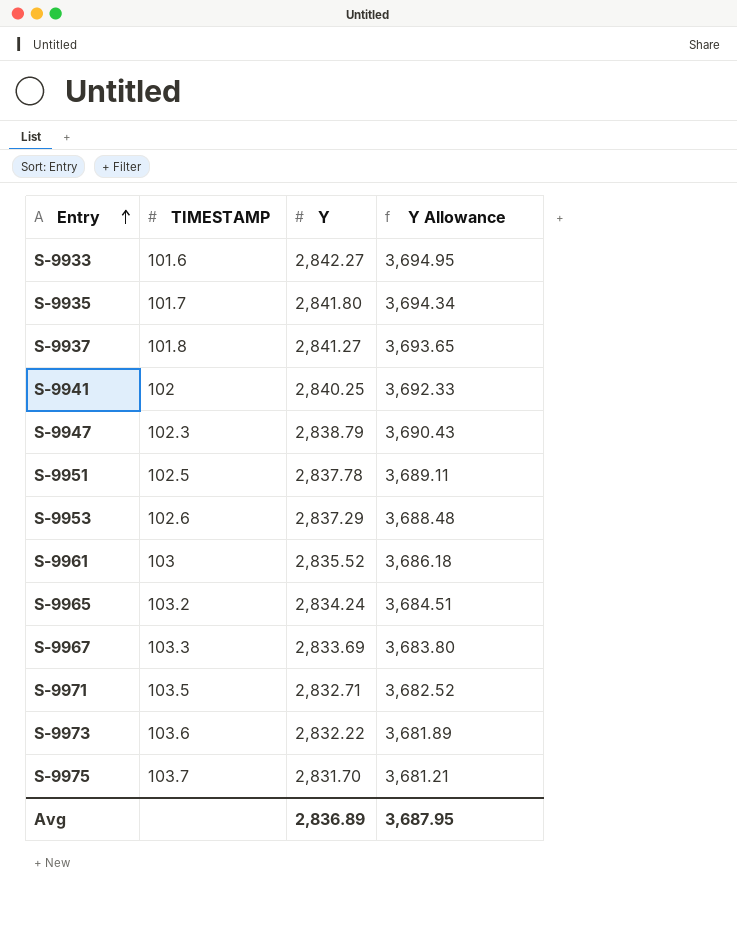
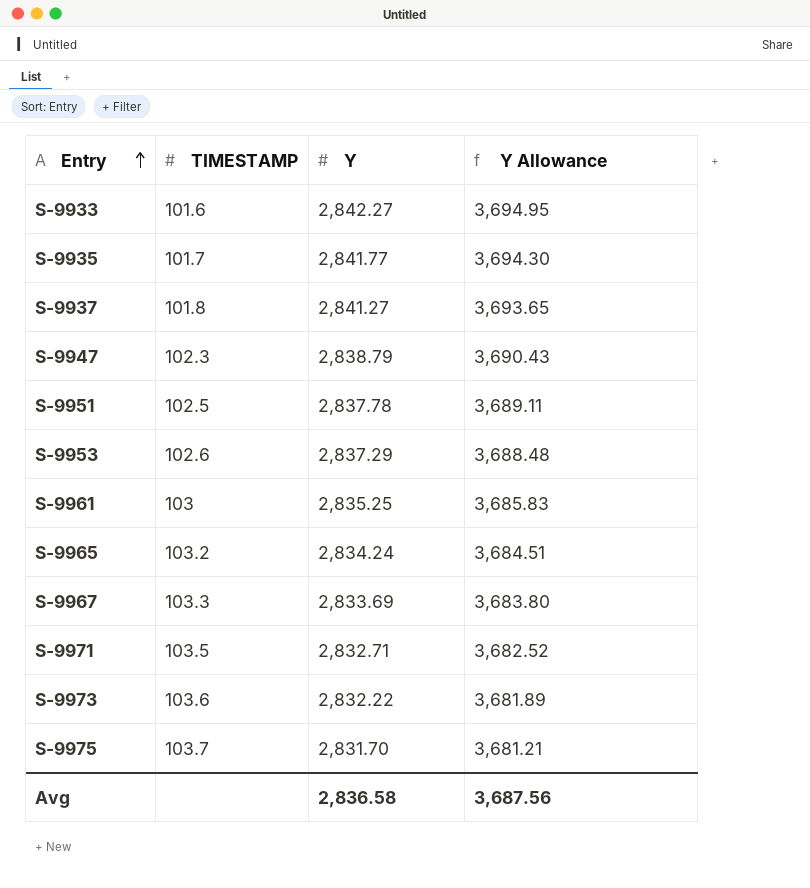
row S-9941: 102 | 2,840.25 | 3,692.33 -> none
S-9935 | Y: 2,841.80 -> 2,841.77
S-9935 | Y Allowance: 3,694.34 -> 3,694.30
S-9961 | Y: 2,835.52 -> 2,835.25
S-9961 | Y Allowance: 3,686.18 -> 3,685.83
Avg | Y: 2,836.89 -> 2,836.58
Avg | Y Allowance: 3,687.95 -> 3,687.56

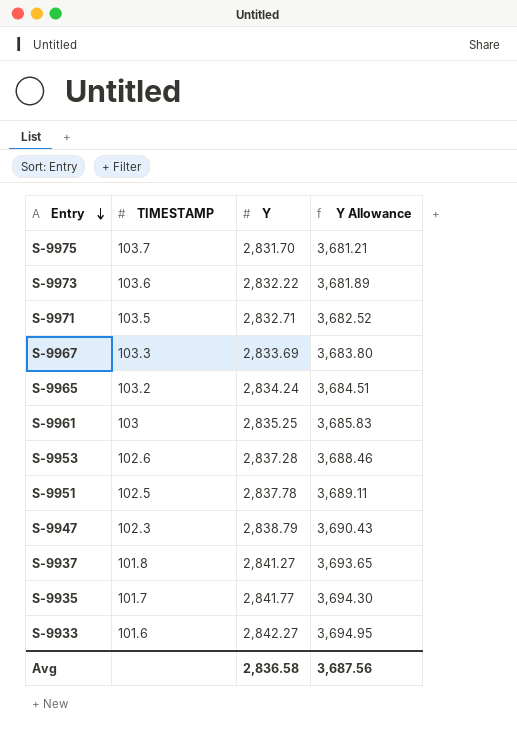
row order: Entry ascending -> Entry descending
S-9953 | Y: 2,837.29 -> 2,837.28
S-9953 | Y Allowance: 3,688.48 -> 3,688.46

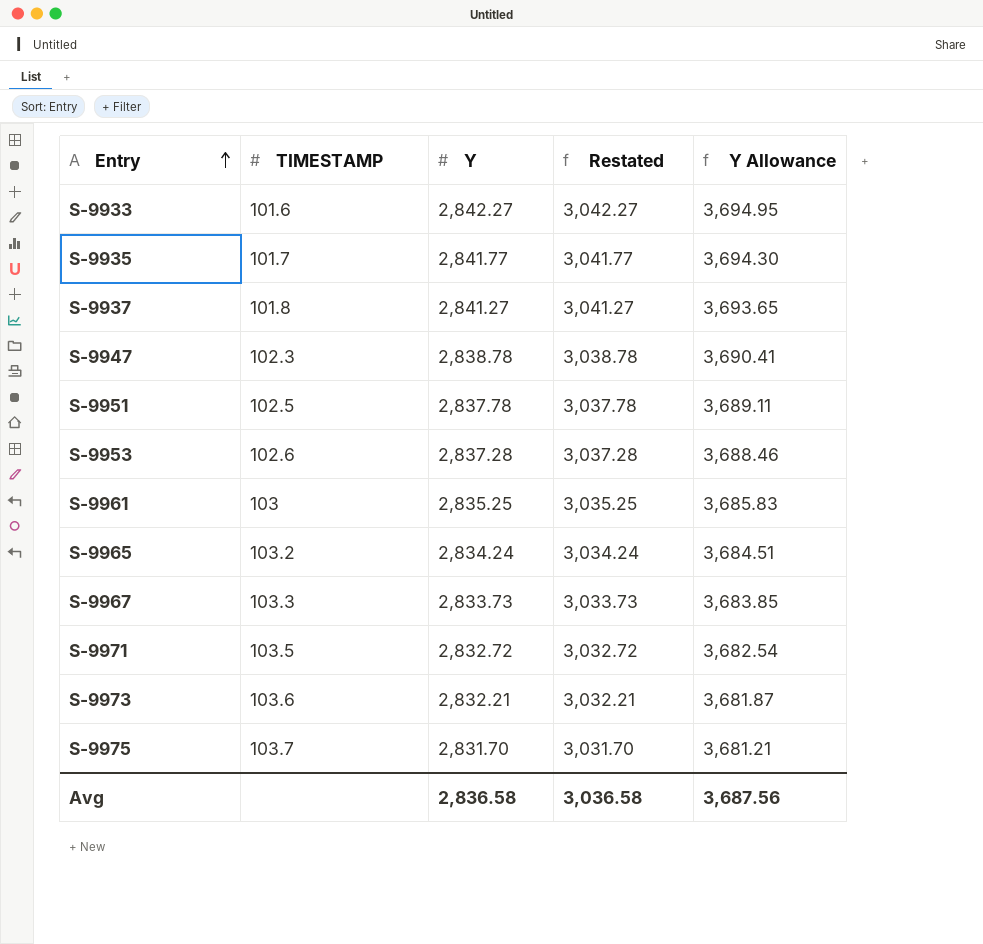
row order: Entry descending -> Entry ascending
column Restated | formula: none -> [Y] + 200
S-9947 | Y: 2,838.79 -> 2,838.78
S-9947 | Y Allowance: 3,690.43 -> 3,690.41
S-9967 | Y: 2,833.69 -> 2,833.73
S-9967 | Y Allowance: 3,683.80 -> 3,683.85
S-9971 | Y: 2,832.71 -> 2,832.72
S-9971 | Y Allowance: 3,682.52 -> 3,682.54
S-9973 | Y: 2,832.22 -> 2,832.21
S-9973 | Y Allowance: 3,681.89 -> 3,681.87

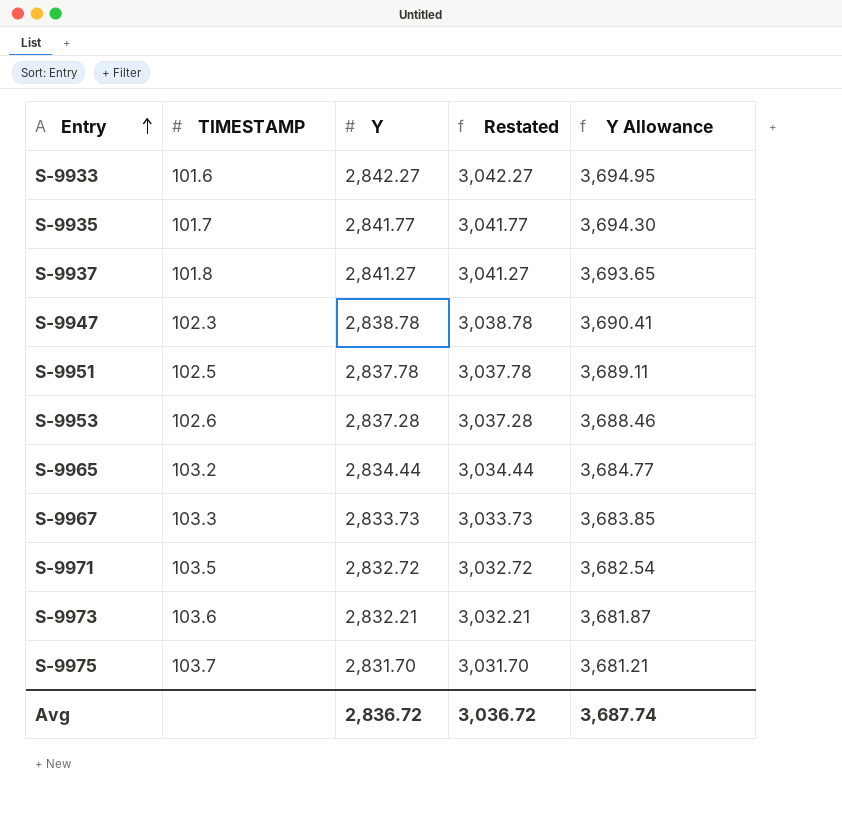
row S-9961: 103 | 2,835.25 | 3,035.25 | 3,685.83 -> none
S-9965 | Y: 2,834.24 -> 2,834.44
S-9965 | Restated: 3,034.24 -> 3,034.44
S-9965 | Y Allowance: 3,684.51 -> 3,684.77
Avg | Y: 2,836.58 -> 2,836.72
Avg | Restated: 3,036.58 -> 3,036.72
Avg | Y Allowance: 3,687.56 -> 3,687.74

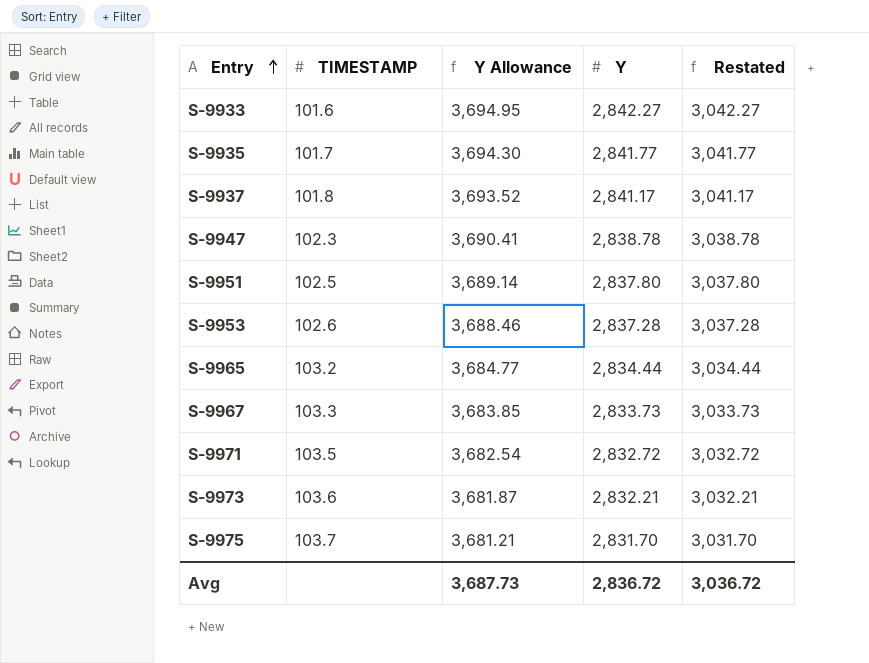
column Y Allowance | position: 5 -> 3
S-9937 | Y Allowance: 3,693.65 -> 3,693.52
S-9937 | Y: 2,841.27 -> 2,841.17
S-9937 | Restated: 3,041.27 -> 3,041.17
S-9951 | Y Allowance: 3,689.11 -> 3,689.14
S-9951 | Y: 2,837.78 -> 2,837.80
S-9951 | Restated: 3,037.78 -> 3,037.80
Avg | Y Allowance: 3,687.74 -> 3,687.73

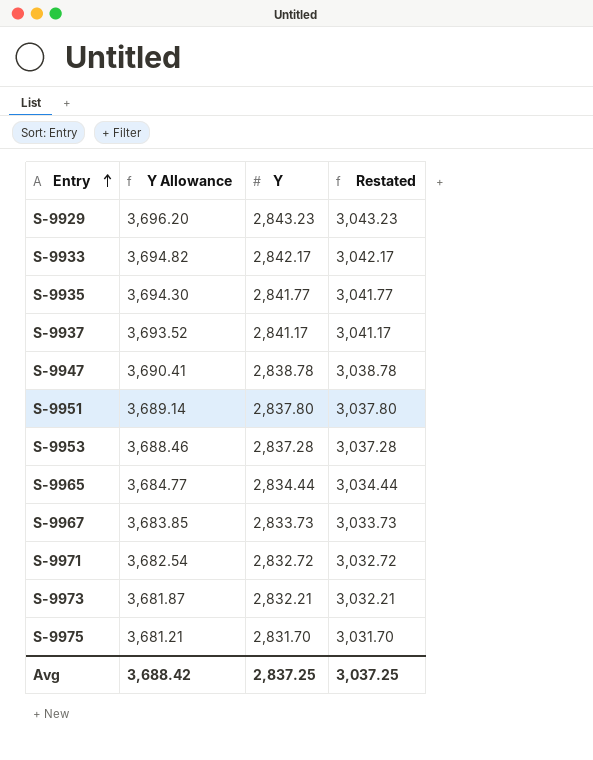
column TIMESTAMP | position: 2 -> none
row S-9929: none -> 3,696.20 | 2,843.23 | 3,043.23
S-9933 | Y Allowance: 3,694.95 -> 3,694.82
S-9933 | Y: 2,842.27 -> 2,842.17
S-9933 | Restated: 3,042.27 -> 3,042.17
Avg | Y Allowance: 3,687.73 -> 3,688.42
Avg | Y: 2,836.72 -> 2,837.25
Avg | Restated: 3,036.72 -> 3,037.25

